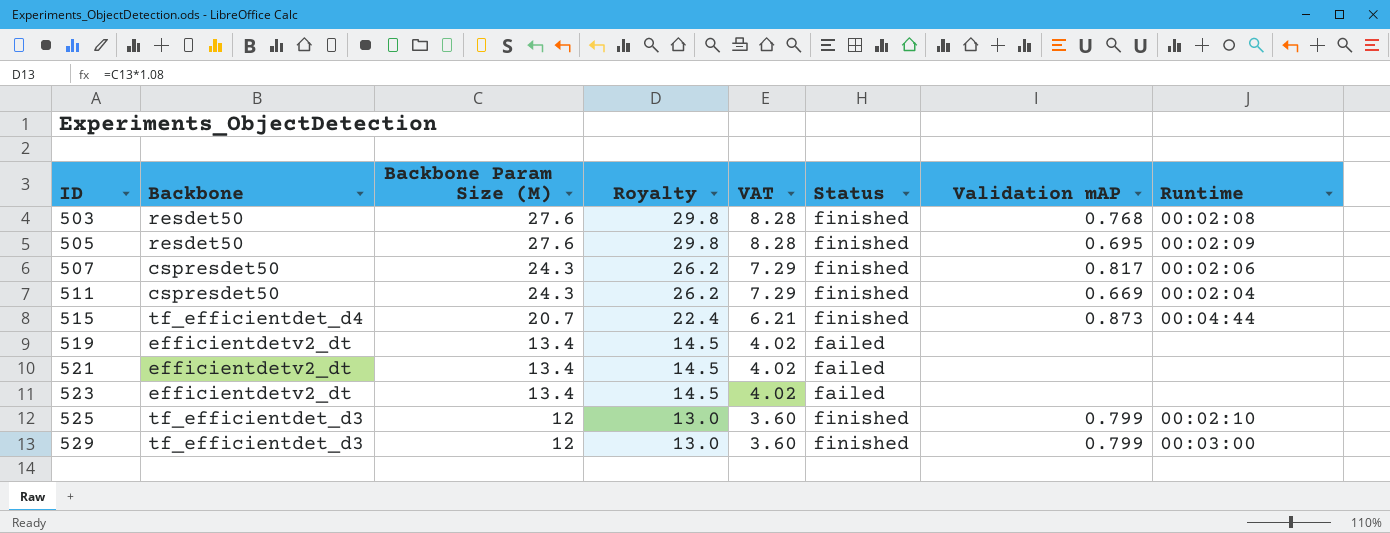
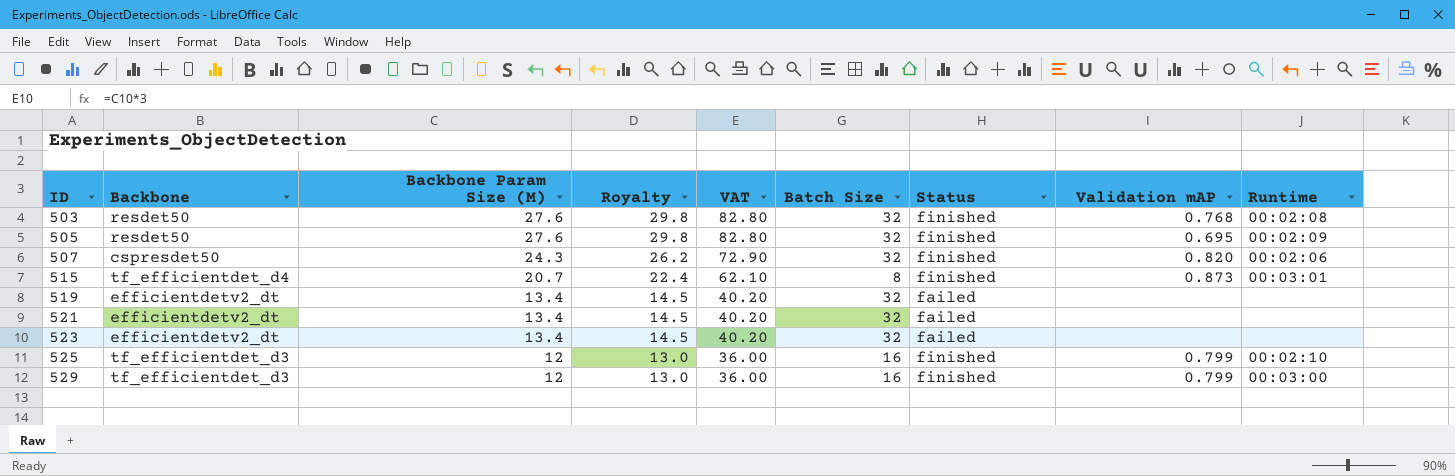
column VAT | formula: [Backbone Param Size (M)] * 0.3 -> [Backbone Param Size (M)] * 3
column Batch Size | position: none -> 6
row 511: cspresdet50 | 24.3 | 26.2 | 7.29 | finished | 0.669 | 00:02:04 -> none
507 | Validation mAP: 0.817 -> 0.820
515 | Runtime: 00:04:44 -> 00:03:01

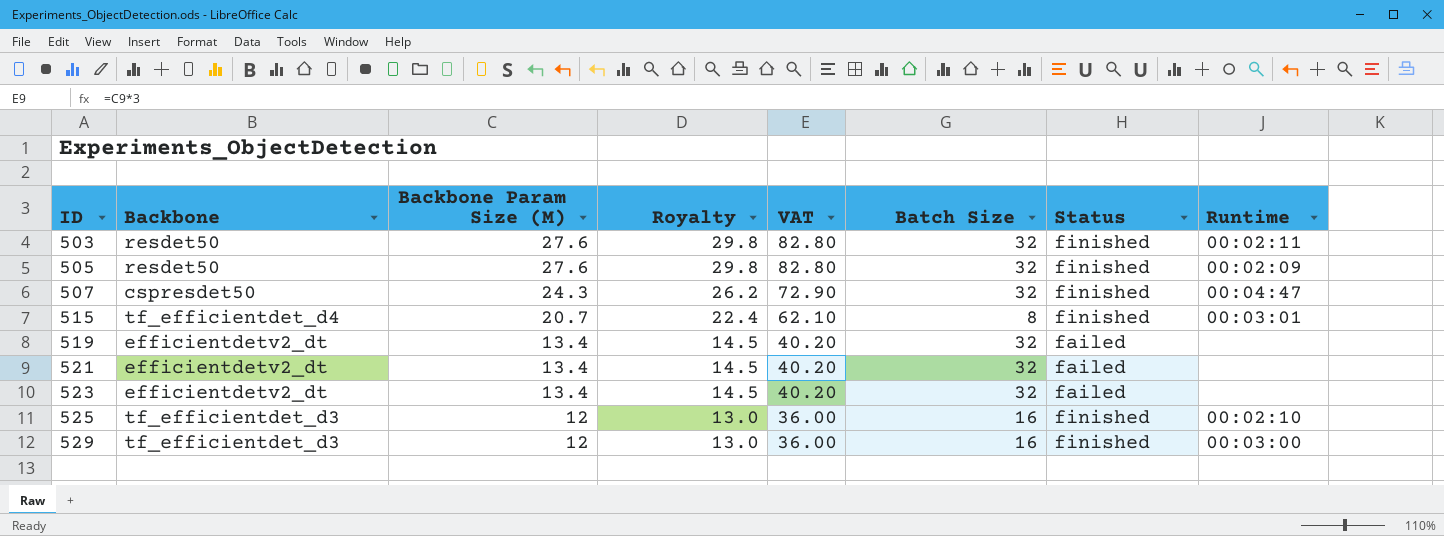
column Validation mAP | position: 8 -> none
503 | Runtime: 00:02:08 -> 00:02:11
507 | Runtime: 00:02:06 -> 00:04:47

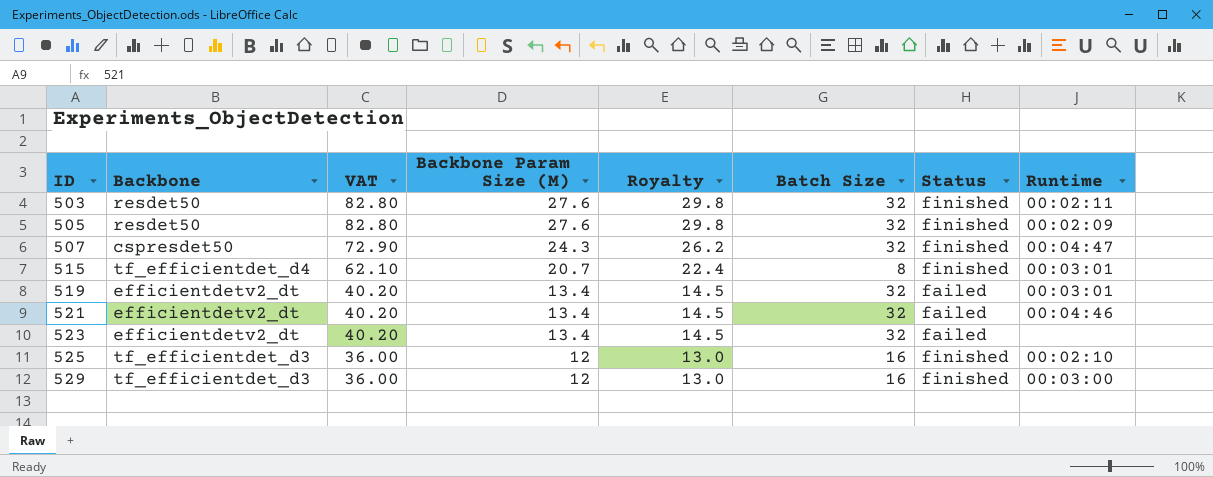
column VAT | position: 5 -> 3
519 | Runtime: none -> 00:03:01
521 | Runtime: none -> 00:04:46

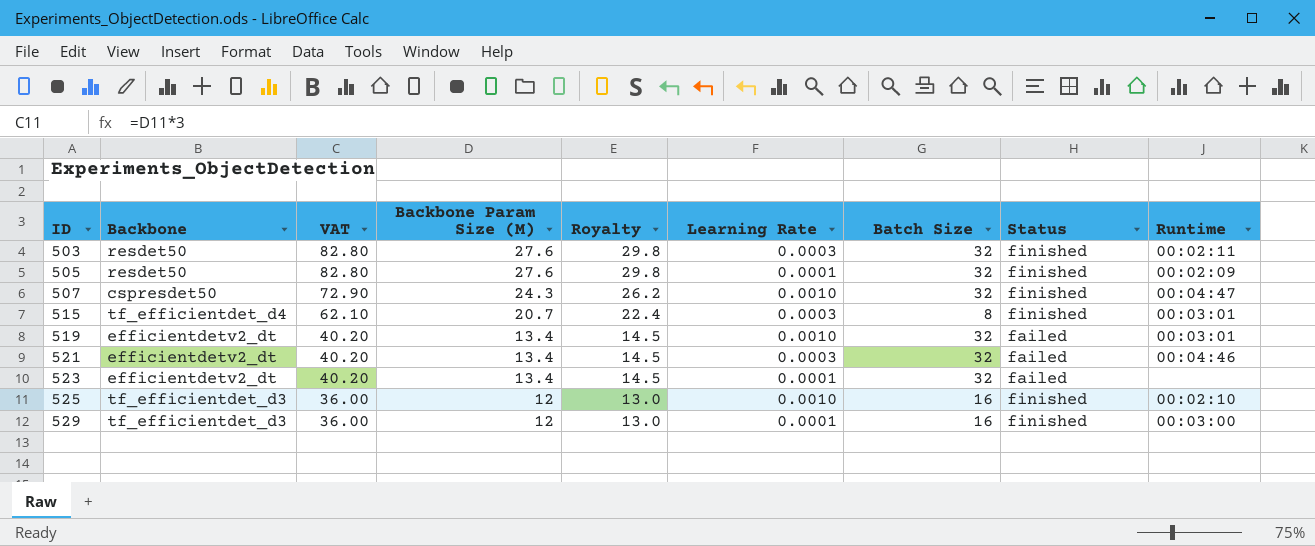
column Learning Rate | position: none -> 6

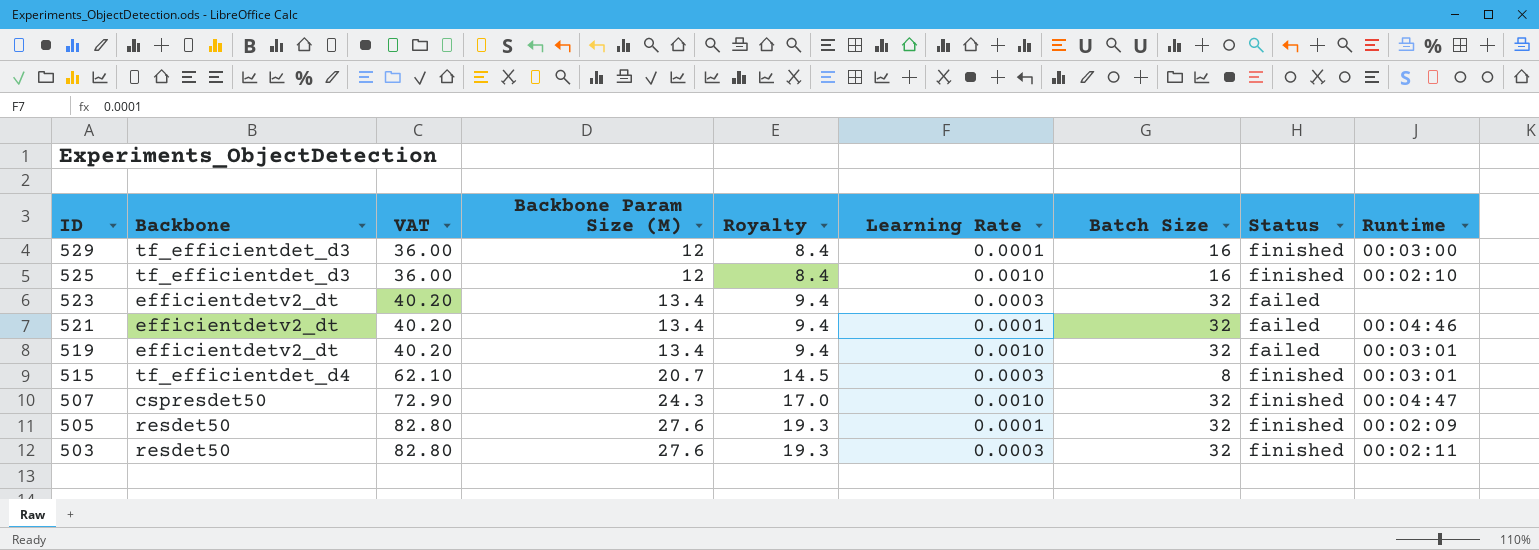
row order: ID ascending -> ID descending
column Royalty | formula: [Backbone Param Size (M)] * 1.08 -> [Backbone Param Size (M)] * 0.7
523 | Learning Rate: 0.0001 -> 0.0003
521 | Learning Rate: 0.0003 -> 0.0001

